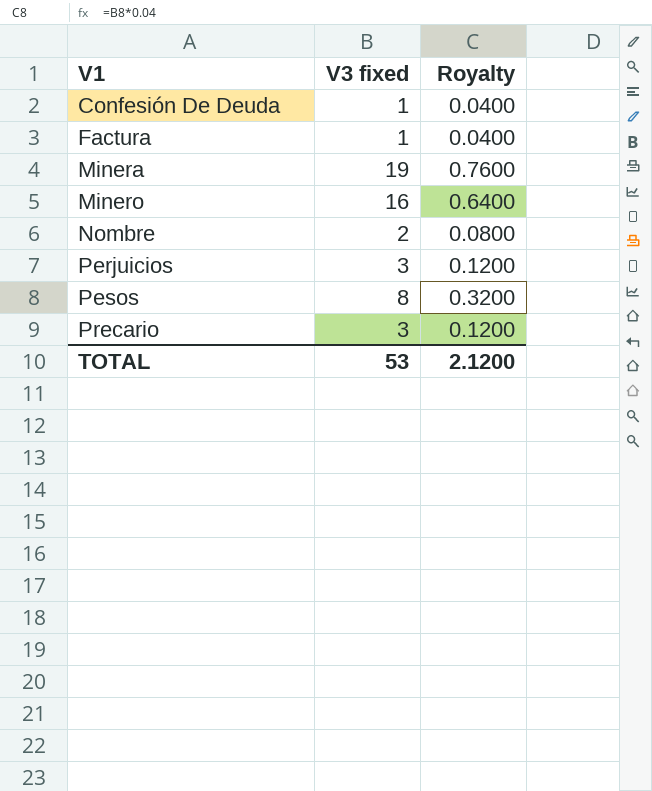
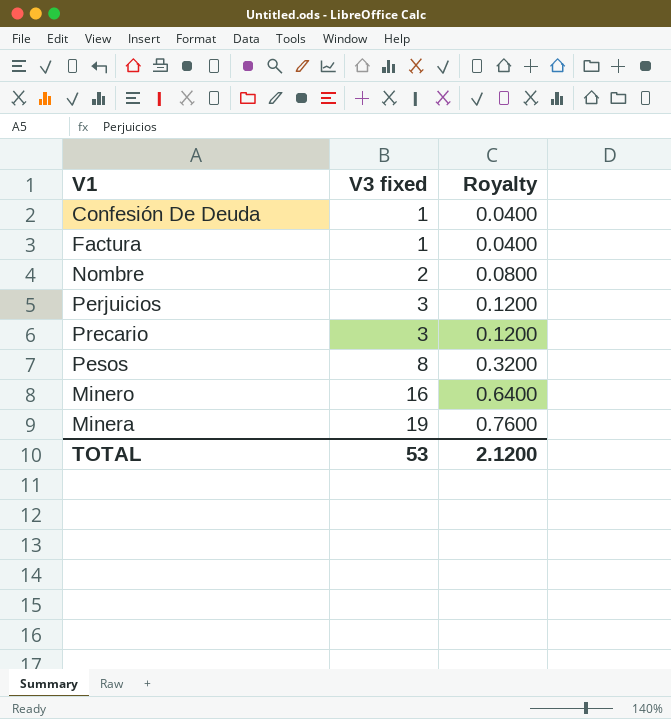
row order: V1 ascending -> V3 fixed ascending

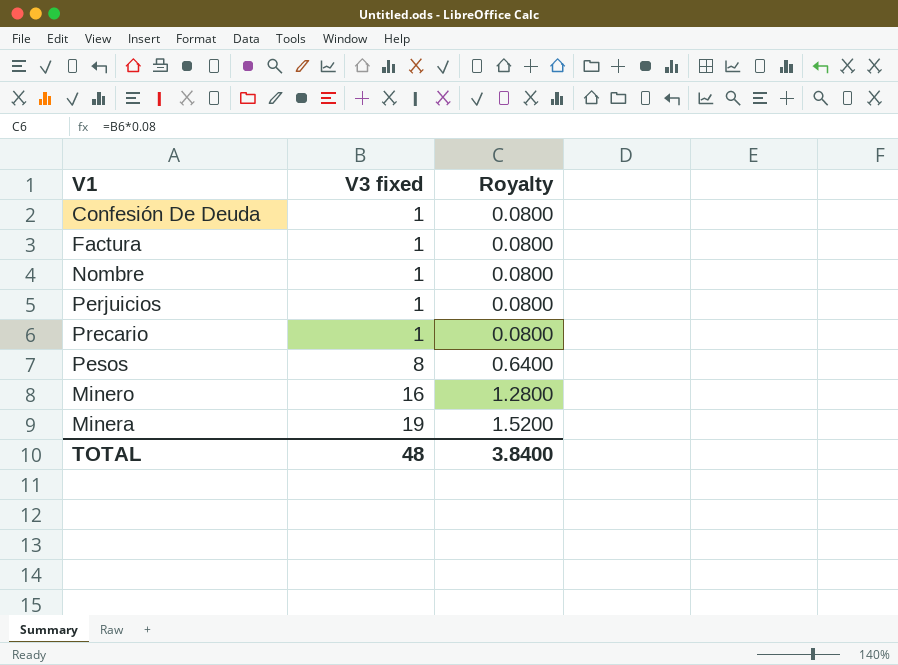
column Royalty | formula: [V3 fixed] * 0.04 -> [V3 fixed] * 0.08
Nombre | V3 fixed: 2 -> 1
Perjuicios | V3 fixed: 3 -> 1
Precario | V3 fixed: 3 -> 1
TOTAL | V3 fixed: 53 -> 48
TOTAL | Royalty: 2.1200 -> 3.8400

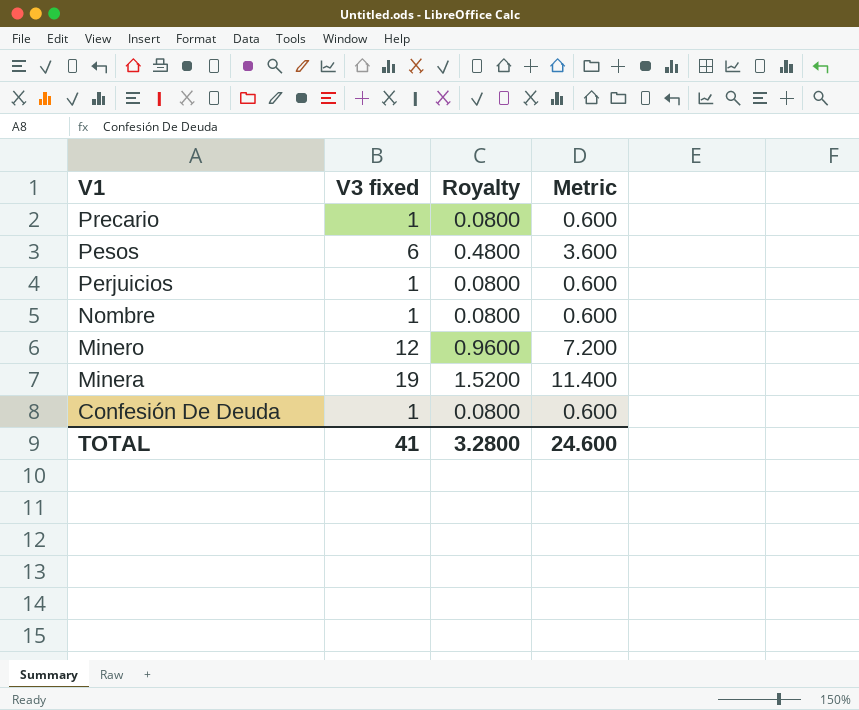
row order: V3 fixed ascending -> V1 descending
column Metric | formula: none -> [V3 fixed] * 0.6
row Factura: 1 | 0.0800 -> none
Pesos | V3 fixed: 8 -> 6
Pesos | Royalty: 0.6400 -> 0.4800
Minero | V3 fixed: 16 -> 12
Minero | Royalty: 1.2800 -> 0.9600
TOTAL | V3 fixed: 48 -> 41
TOTAL | Royalty: 3.8400 -> 3.2800

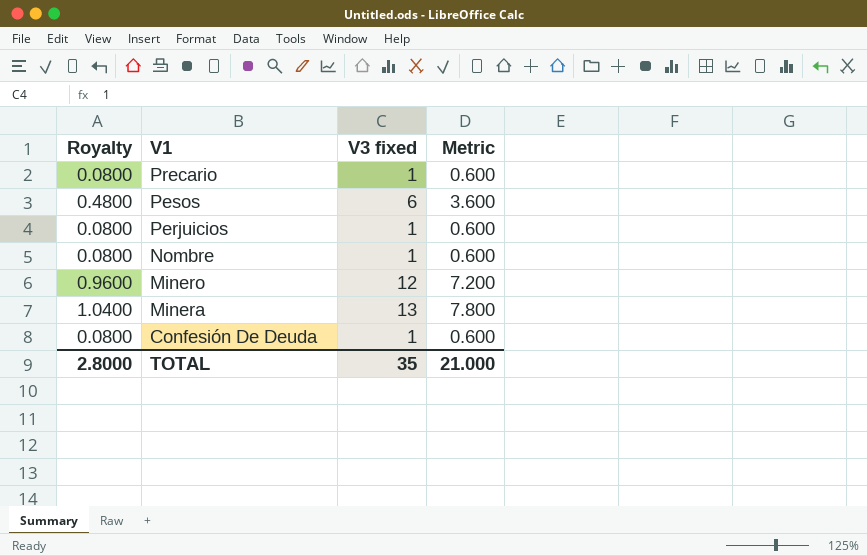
column Royalty | position: 3 -> 1
Minera | Royalty: 1.5200 -> 1.0400
Minera | V3 fixed: 19 -> 13
Minera | Metric: 11.400 -> 7.800
TOTAL | Royalty: 3.2800 -> 2.8000
TOTAL | V3 fixed: 41 -> 35
TOTAL | Metric: 24.600 -> 21.000

